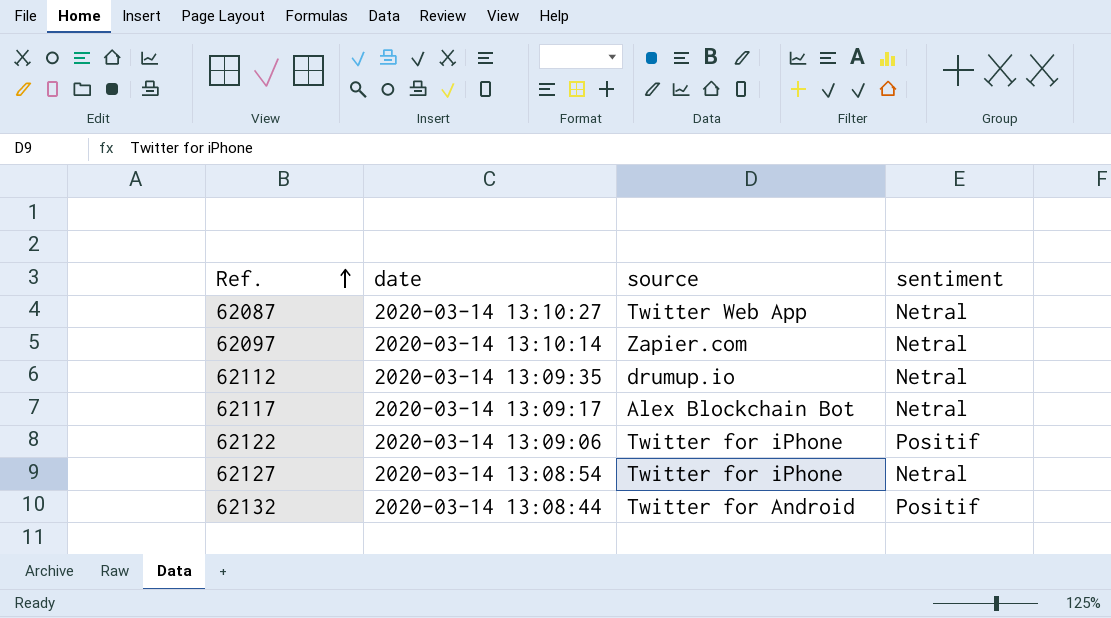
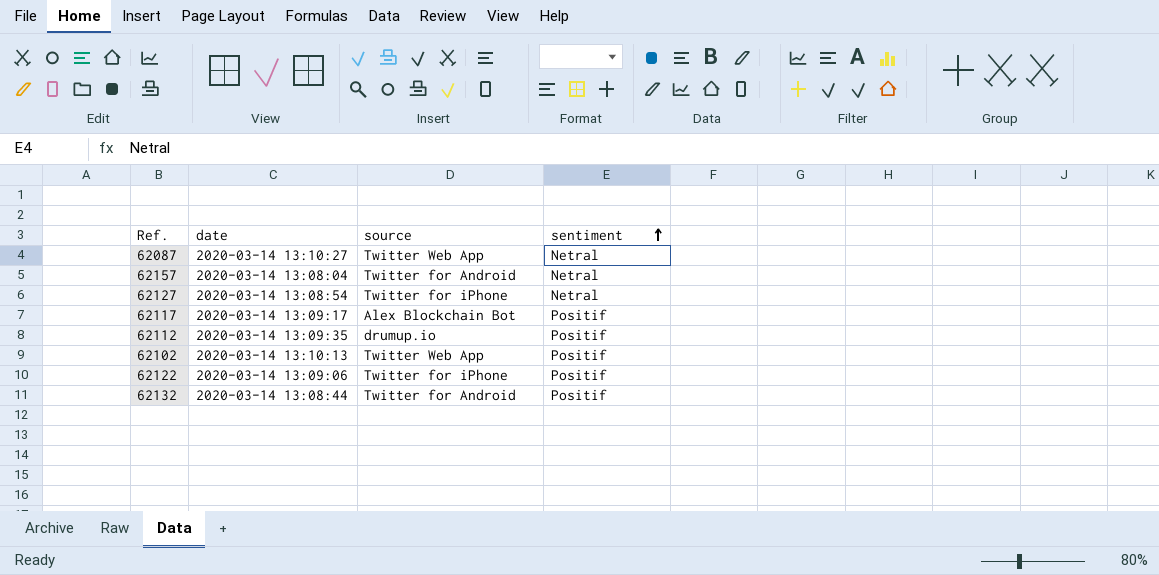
row order: Ref. ascending -> sentiment ascending
row 62097: 2020-03-14 13:10:14 | Zapier.com | Netral -> none
row 62157: none -> 2020-03-14 13:08:04 | Twitter for Android | Netral
62117 | sentiment: Netral -> Positif
62112 | sentiment: Netral -> Positif
row 62102: none -> 2020-03-14 13:10:13 | Twitter Web App | Positif

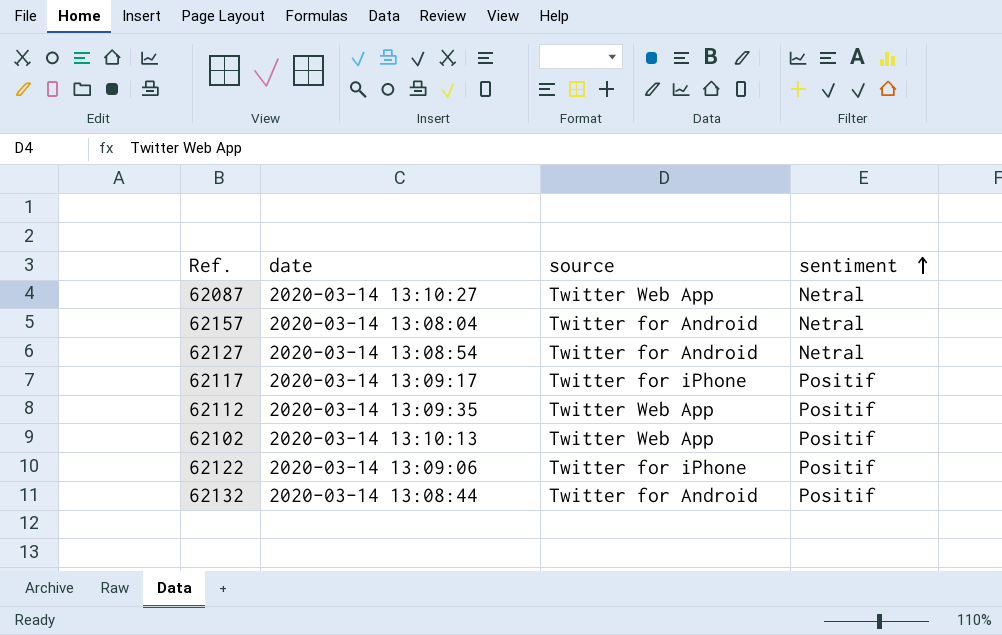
62127 | source: Twitter for iPhone -> Twitter for Android
62117 | source: Alex Blockchain Bot -> Twitter for iPhone
62112 | source: drumup.io -> Twitter Web App

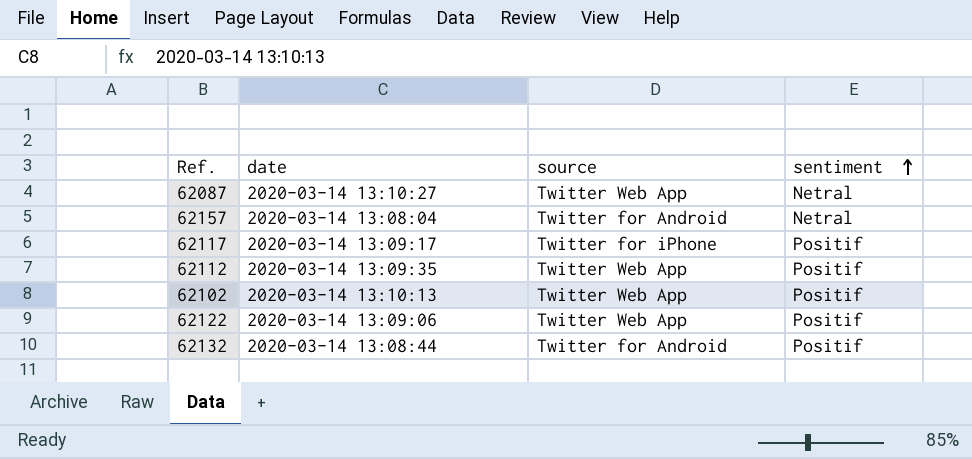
row 62127: 2020-03-14 13:08:54 | Twitter for Android | Netral -> none
62122 | source: Twitter for iPhone -> Twitter Web App

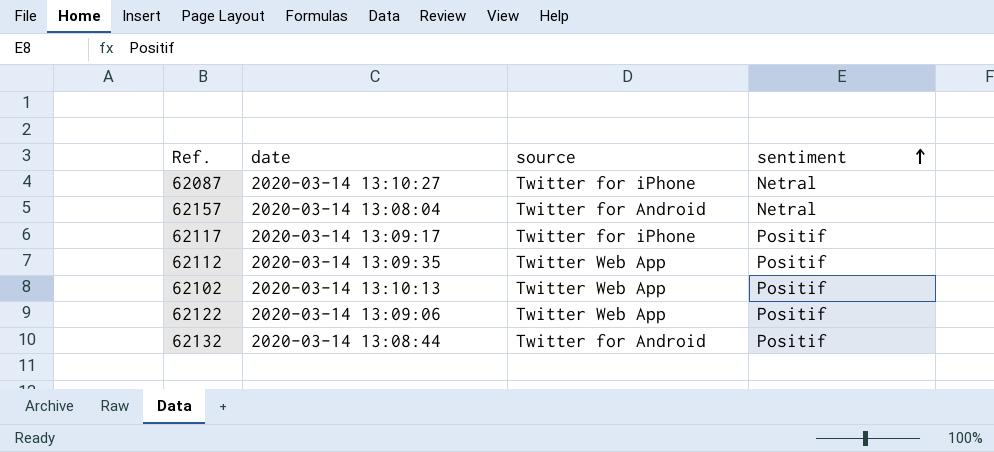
62087 | source: Twitter Web App -> Twitter for iPhone

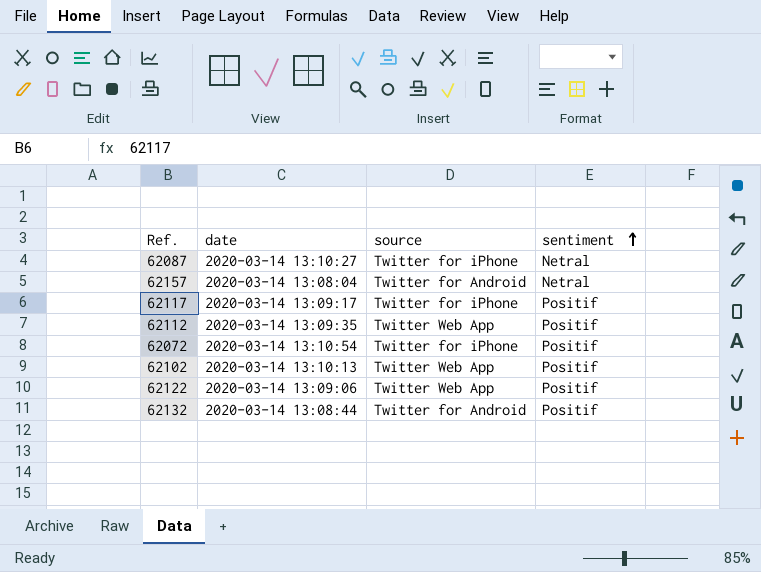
row 62072: none -> 2020-03-14 13:10:54 | Twitter for iPhone | Positif

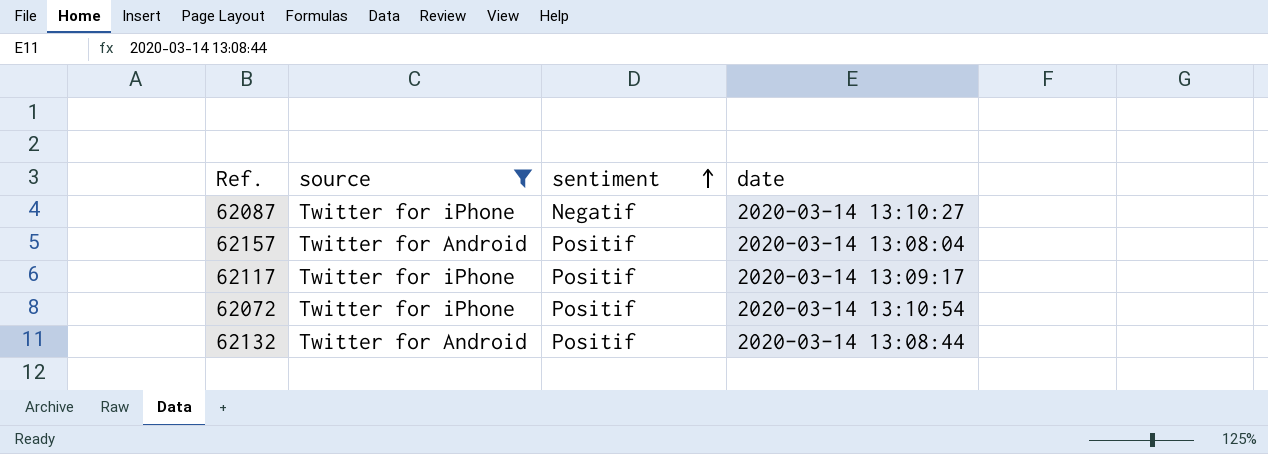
filter: none -> source != Twitter Web App
column date | position: 2 -> 4
62087 | sentiment: Netral -> Negatif
62157 | sentiment: Netral -> Positif

